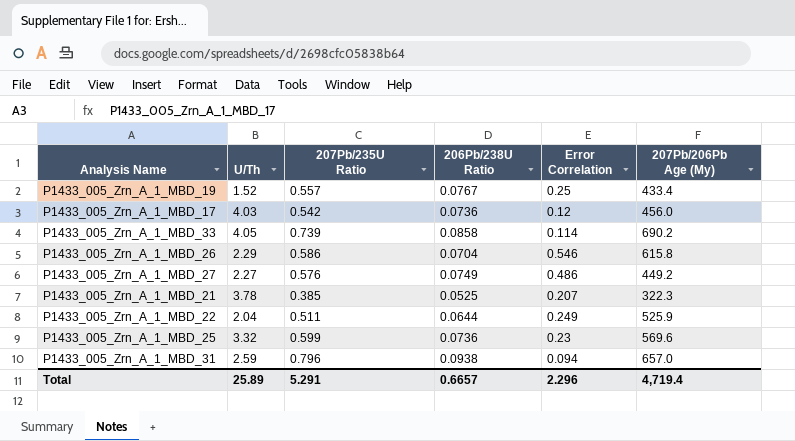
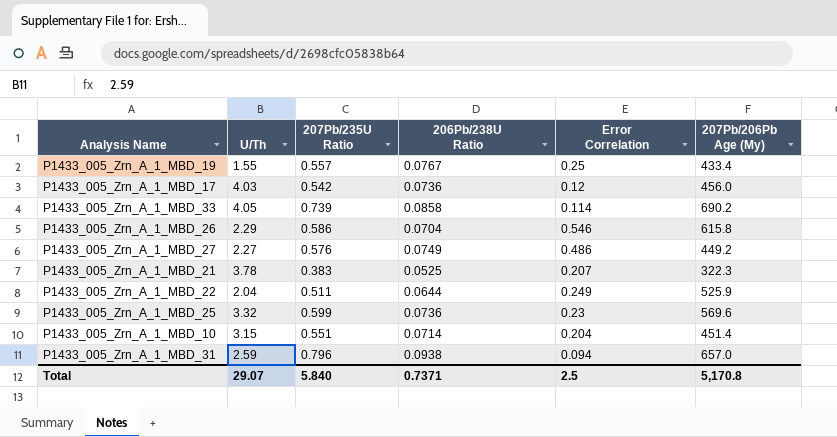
P1433_005_Zrn_A_1_MBD_19 | U/Th: 1.52 -> 1.55
P1433_005_Zrn_A_1_MBD_21 | 207Pb/235U Ratio: 0.385 -> 0.383
row P1433_005_Zrn_A_1_MBD_10: none -> 3.15 | 0.551 | 0.0714 | 0.204 | 451.4
Total | U/Th: 25.89 -> 29.07
Total | 207Pb/235U Ratio: 5.291 -> 5.840
Total | 206Pb/238U Ratio: 0.6657 -> 0.7371
Total | Error Correlation: 2.296 -> 2.5
Total | 207Pb/206Pb Age (My): 4,719.4 -> 5,170.8

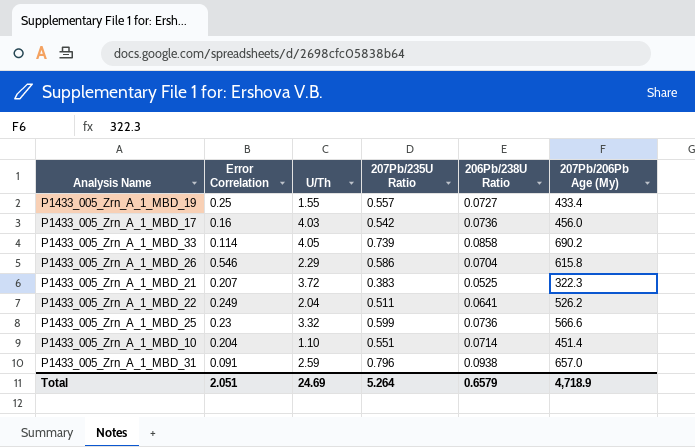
column Error Correlation | position: 5 -> 2
row P1433_005_Zrn_A_1_MBD_27: 2.27 | 0.576 | 0.0749 | 0.486 | 449.2 -> none
P1433_005_Zrn_A_1_MBD_19 | 206Pb/238U Ratio: 0.0767 -> 0.0727
P1433_005_Zrn_A_1_MBD_17 | Error Correlation: 0.12 -> 0.16
P1433_005_Zrn_A_1_MBD_21 | U/Th: 3.78 -> 3.72
P1433_005_Zrn_A_1_MBD_22 | 206Pb/238U Ratio: 0.0644 -> 0.0641
P1433_005_Zrn_A_1_MBD_22 | 207Pb/206Pb Age (My): 525.9 -> 526.2
P1433_005_Zrn_A_1_MBD_25 | 207Pb/206Pb Age (My): 569.6 -> 566.6
P1433_005_Zrn_A_1_MBD_10 | U/Th: 3.15 -> 1.10
P1433_005_Zrn_A_1_MBD_31 | Error Correlation: 0.094 -> 0.091
Total | Error Correlation: 2.5 -> 2.051
Total | U/Th: 29.07 -> 24.69
Total | 207Pb/235U Ratio: 5.840 -> 5.264
Total | 206Pb/238U Ratio: 0.7371 -> 0.6579
Total | 207Pb/206Pb Age (My): 5,170.8 -> 4,718.9

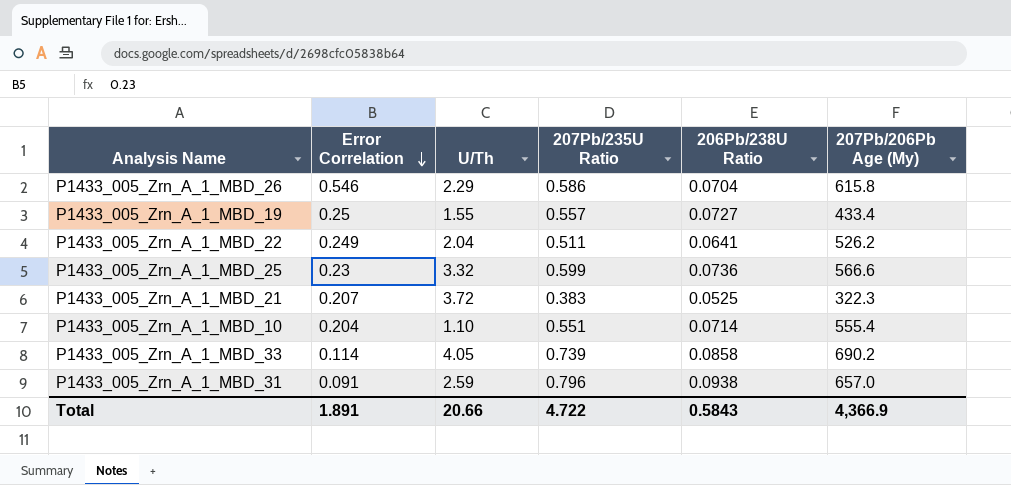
row order: none -> Error Correlation descending
row P1433_005_Zrn_A_1_MBD_17: 0.16 | 4.03 | 0.542 | 0.0736 | 456.0 -> none
P1433_005_Zrn_A_1_MBD_10 | 207Pb/206Pb Age (My): 451.4 -> 555.4
Total | Error Correlation: 2.051 -> 1.891
Total | U/Th: 24.69 -> 20.66
Total | 207Pb/235U Ratio: 5.264 -> 4.722
Total | 206Pb/238U Ratio: 0.6579 -> 0.5843
Total | 207Pb/206Pb Age (My): 4,718.9 -> 4,366.9

